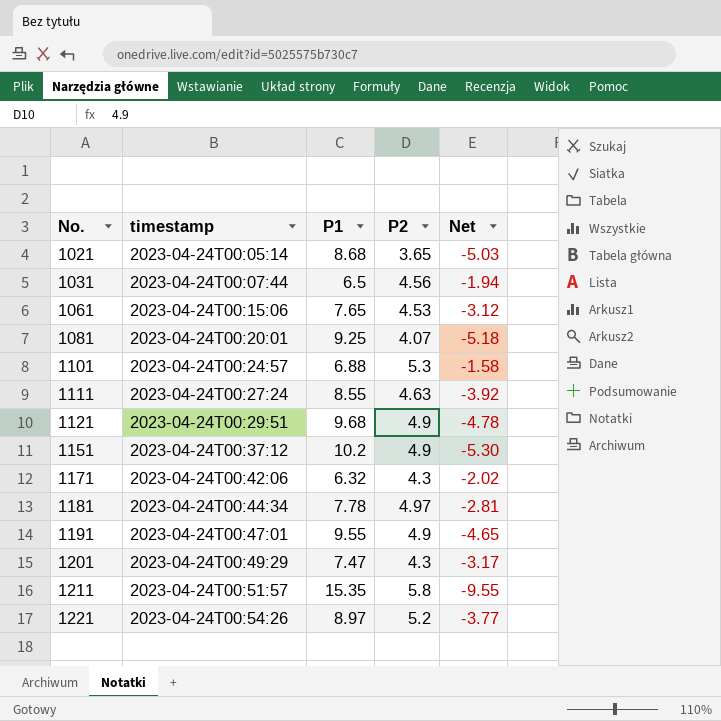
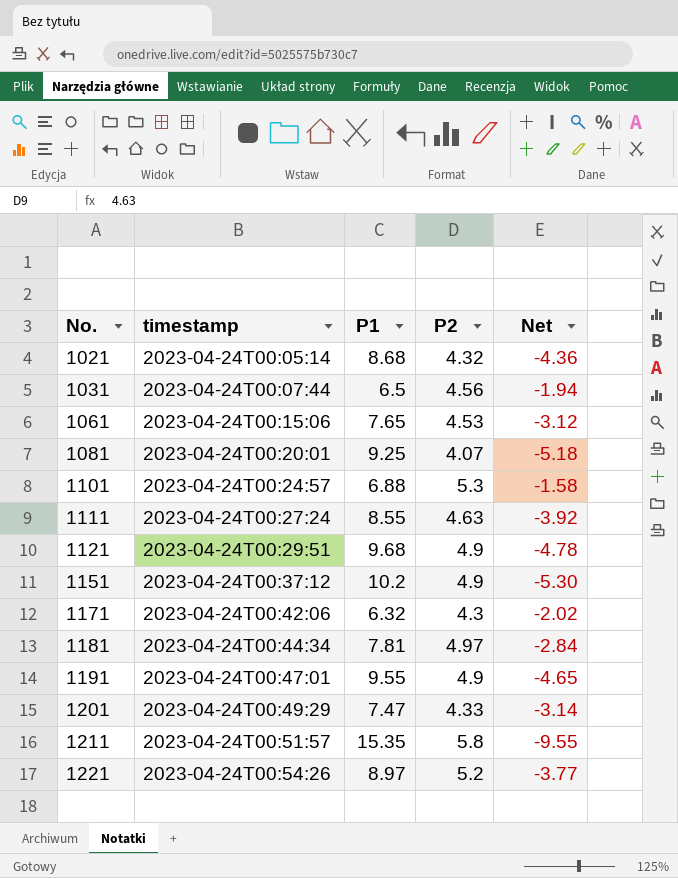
1021 | P2: 3.65 -> 4.32
1021 | Net: -5.03 -> -4.36
1181 | P1: 7.78 -> 7.81
1181 | Net: -2.81 -> -2.84
1201 | P2: 4.3 -> 4.33
1201 | Net: -3.17 -> -3.14

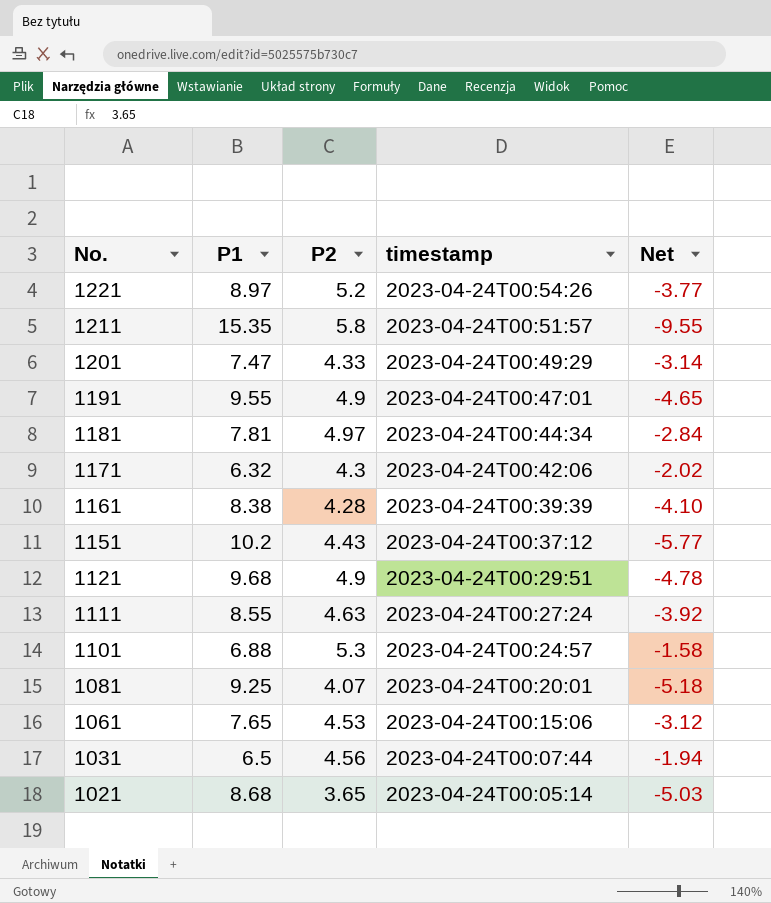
row order: No. ascending -> No. descending
column timestamp | position: 2 -> 4
row 1161: none -> 8.38 | 4.28 | 2023-04-24T00:39:39 | -4.10
1151 | P2: 4.9 -> 4.43
1151 | Net: -5.30 -> -5.77
1021 | P2: 4.32 -> 3.65
1021 | Net: -4.36 -> -5.03

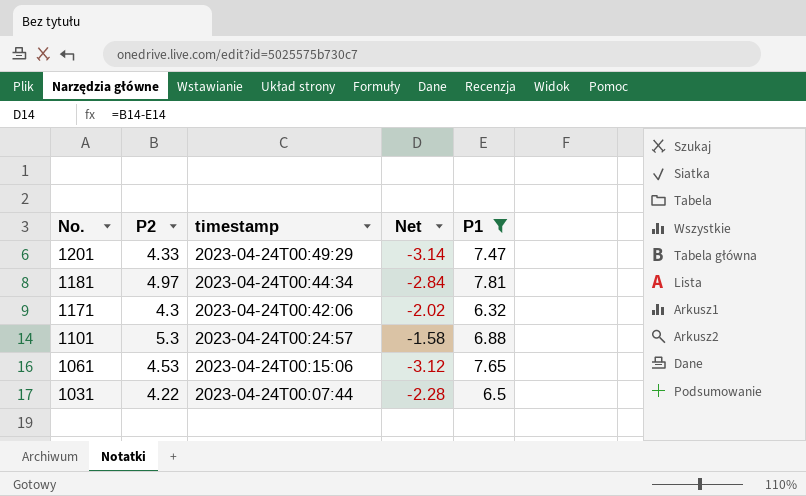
filter: none -> P1 <= 7.81
column P1 | position: 2 -> 5
1031 | P2: 4.56 -> 4.22
1031 | Net: -1.94 -> -2.28

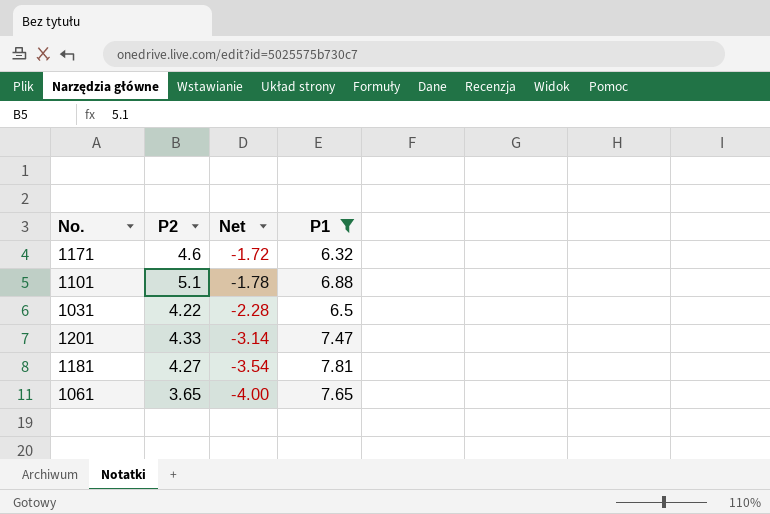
row order: No. descending -> Net descending
column timestamp | position: 3 -> none
1171 | P2: 4.3 -> 4.6
1171 | Net: -2.02 -> -1.72
1101 | P2: 5.3 -> 5.1
1101 | Net: -1.58 -> -1.78
1181 | P2: 4.97 -> 4.27
1181 | Net: -2.84 -> -3.54
1061 | P2: 4.53 -> 3.65
1061 | Net: -3.12 -> -4.00

